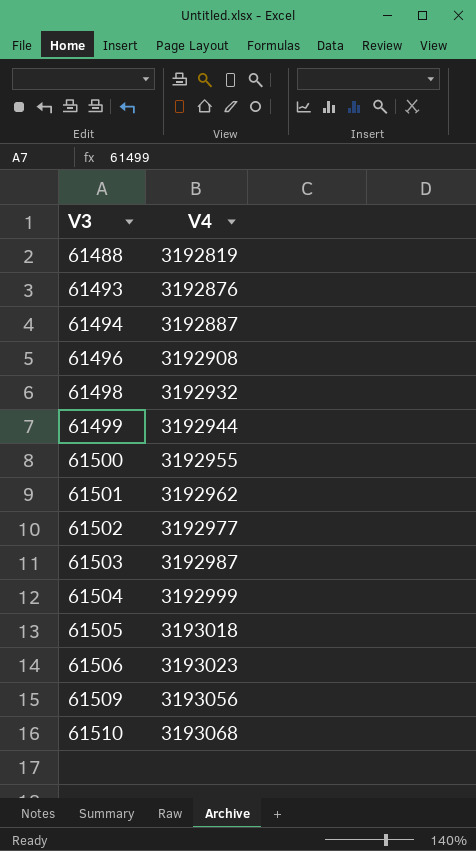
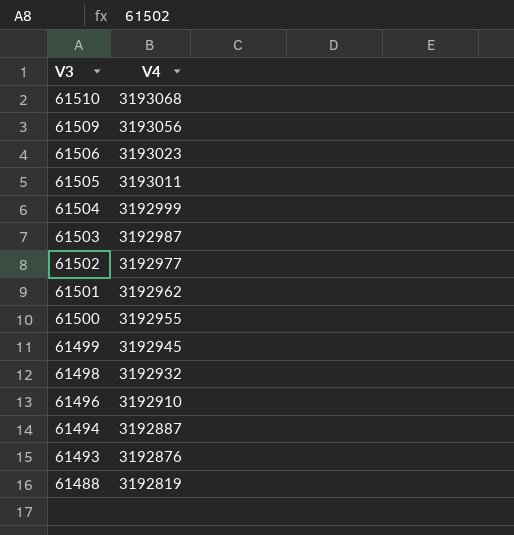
row order: V3 ascending -> V3 descending
61505 | V4: 3193018 -> 3193011
61499 | V4: 3192944 -> 3192945
61496 | V4: 3192908 -> 3192910

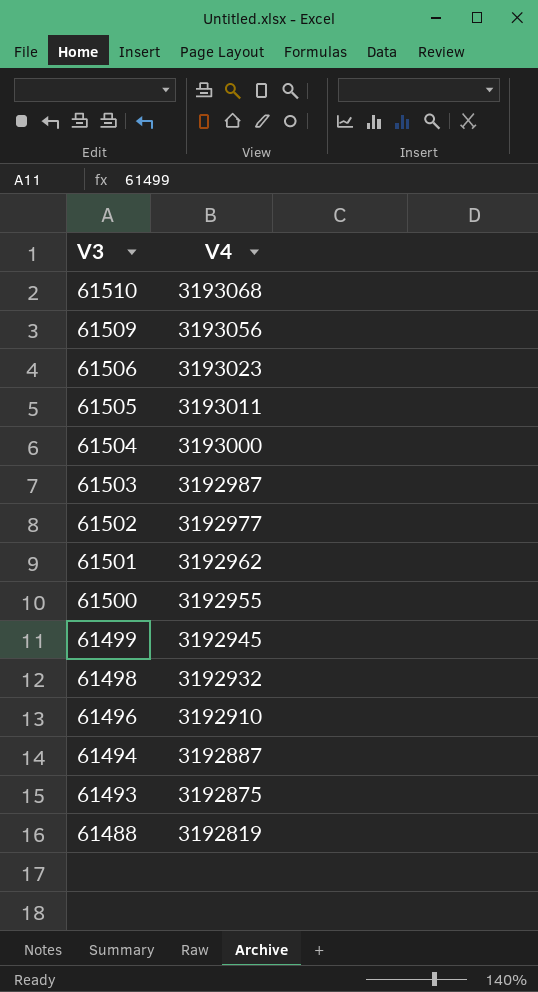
61504 | V4: 3192999 -> 3193000
61493 | V4: 3192876 -> 3192875

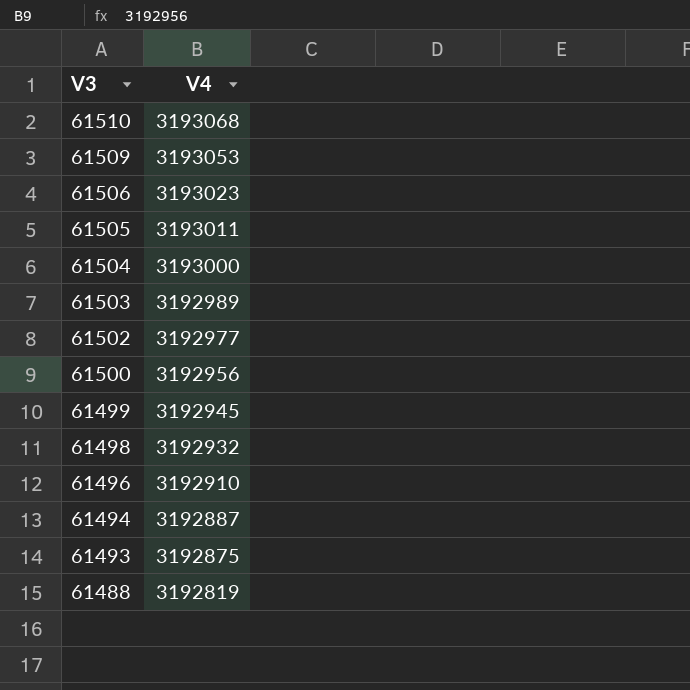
row 61501: 3192962 -> none
61509 | V4: 3193056 -> 3193053
61503 | V4: 3192987 -> 3192989
61500 | V4: 3192955 -> 3192956

